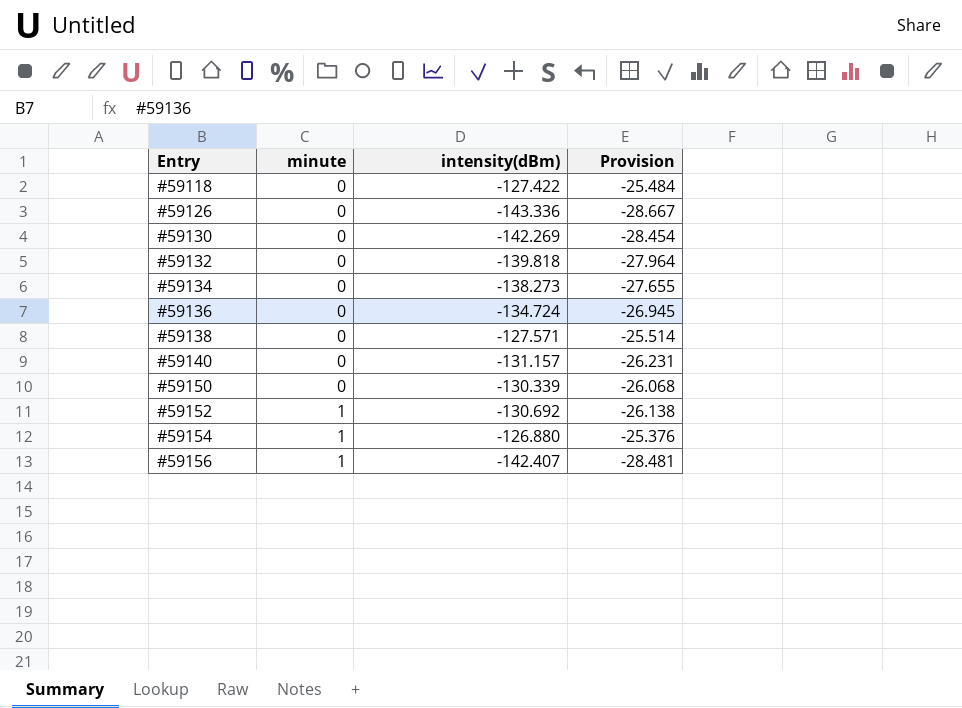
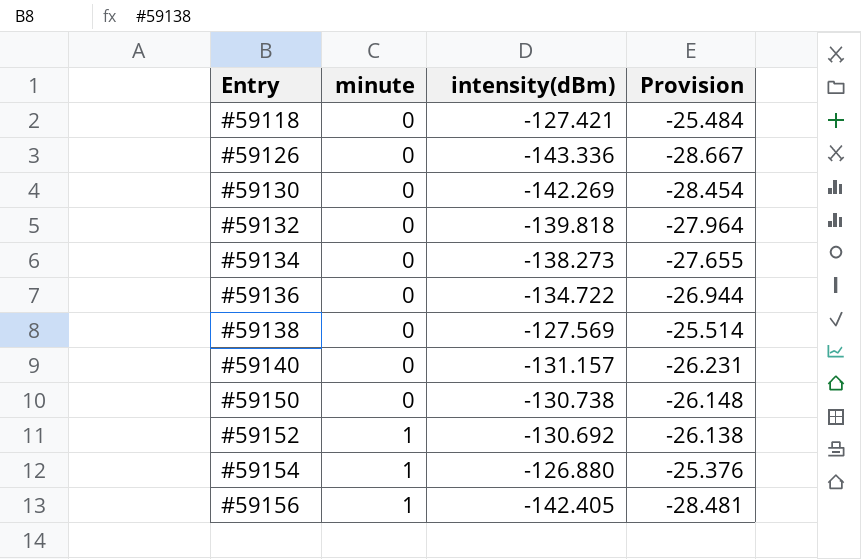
#59118 | intensity(dBm): -127.422 -> -127.421
#59136 | intensity(dBm): -134.724 -> -134.722
#59136 | Provision: -26.945 -> -26.944
#59138 | intensity(dBm): -127.571 -> -127.569
#59150 | intensity(dBm): -130.339 -> -130.738
#59150 | Provision: -26.068 -> -26.148
#59156 | intensity(dBm): -142.407 -> -142.405

